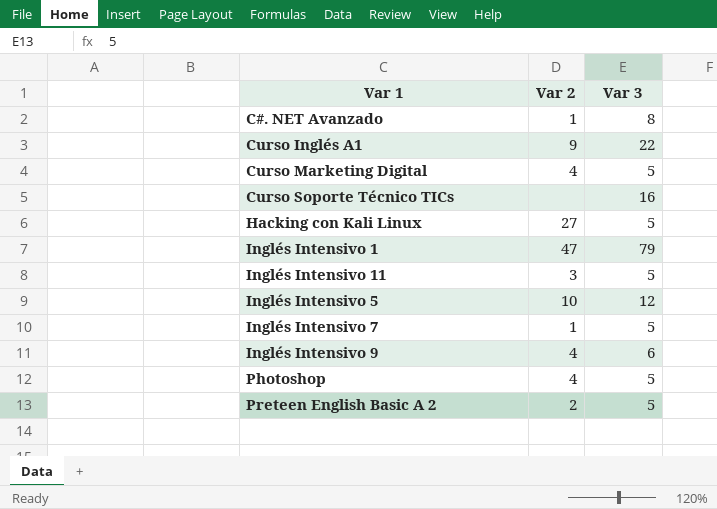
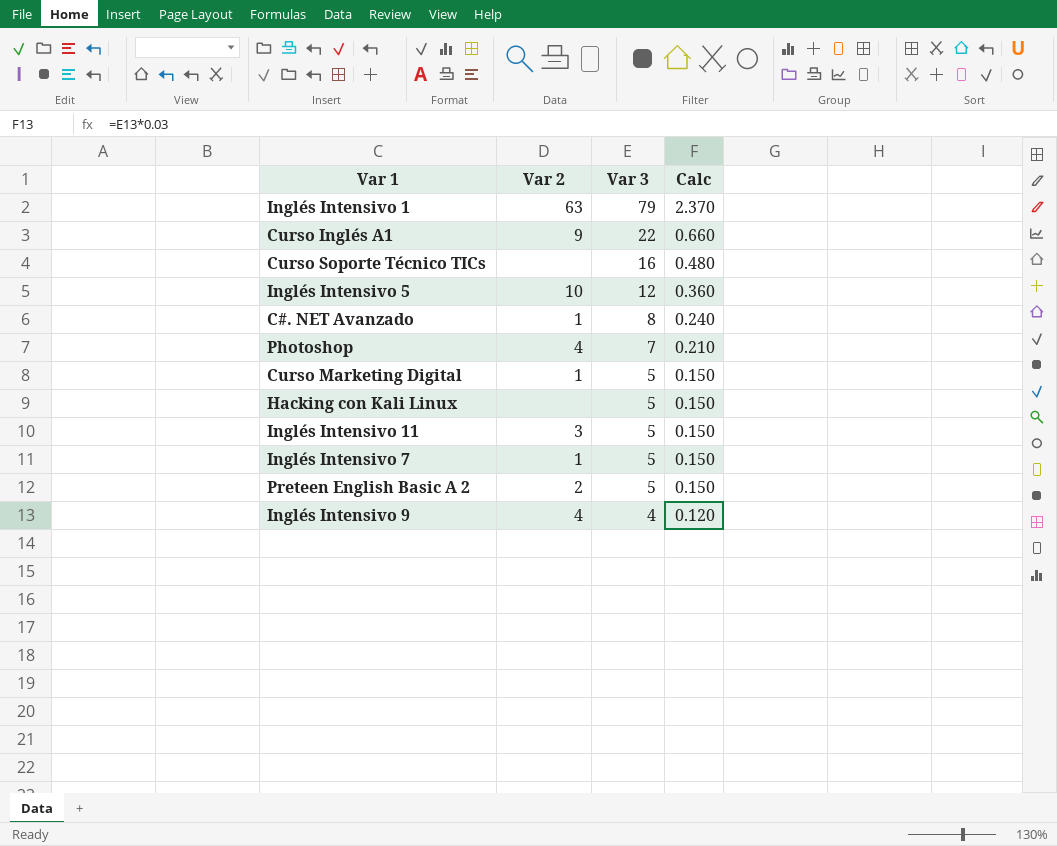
row order: none -> Var 3 descending
column Calc | formula: none -> [Var 3] * 0.03
Inglés Intensivo 1 | Var 2: 47 -> 63
Photoshop | Var 3: 5 -> 7
Curso Marketing Digital | Var 2: 4 -> 1
Hacking con Kali Linux | Var 2: 27 -> none
Inglés Intensivo 9 | Var 3: 6 -> 4

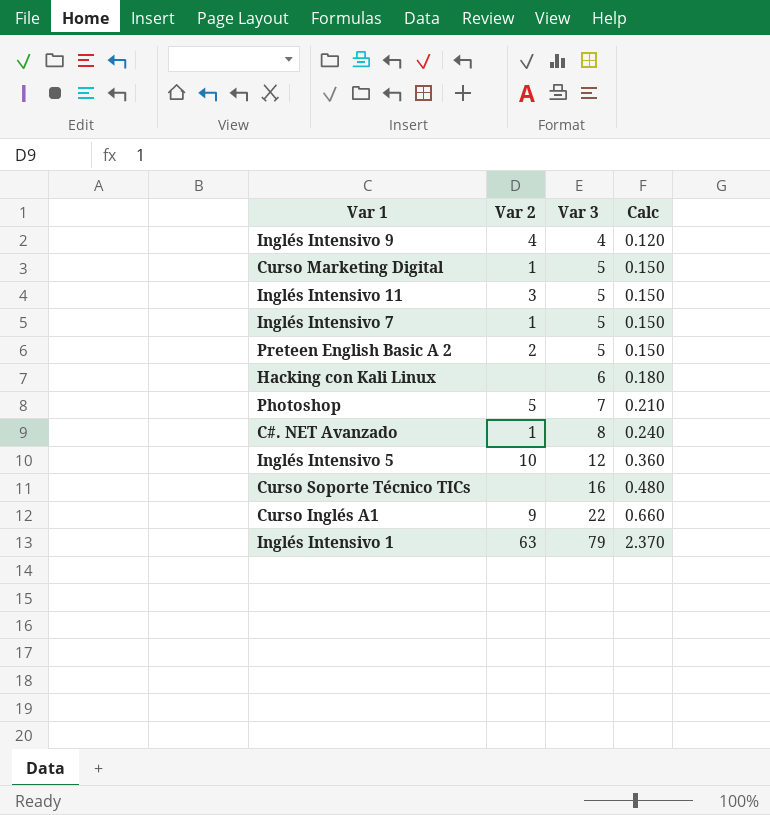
row order: Var 3 descending -> Var 3 ascending
Hacking con Kali Linux | Var 3: 5 -> 6
Hacking con Kali Linux | Calc: 0.150 -> 0.180
Photoshop | Var 2: 4 -> 5

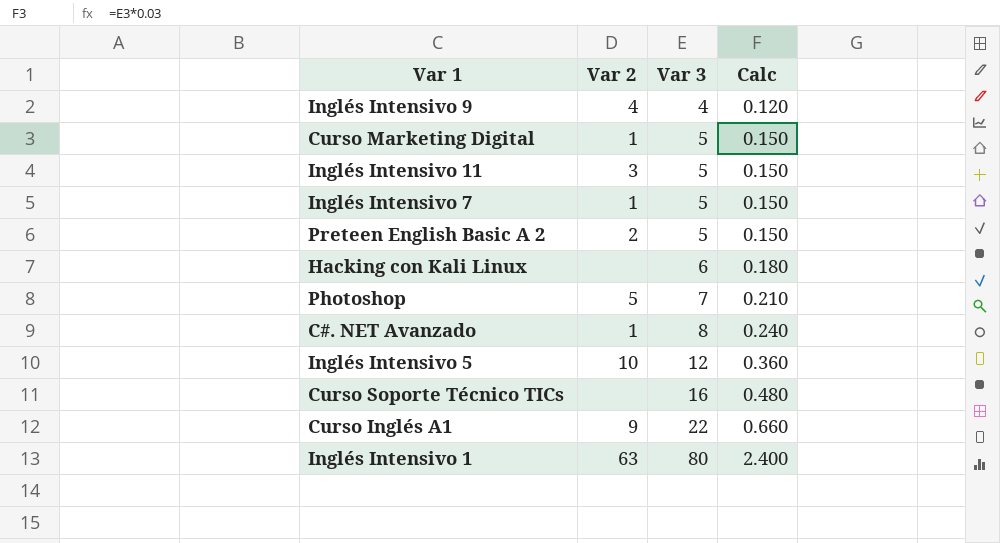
Inglés Intensivo 1 | Var 3: 79 -> 80
Inglés Intensivo 1 | Calc: 2.370 -> 2.400

